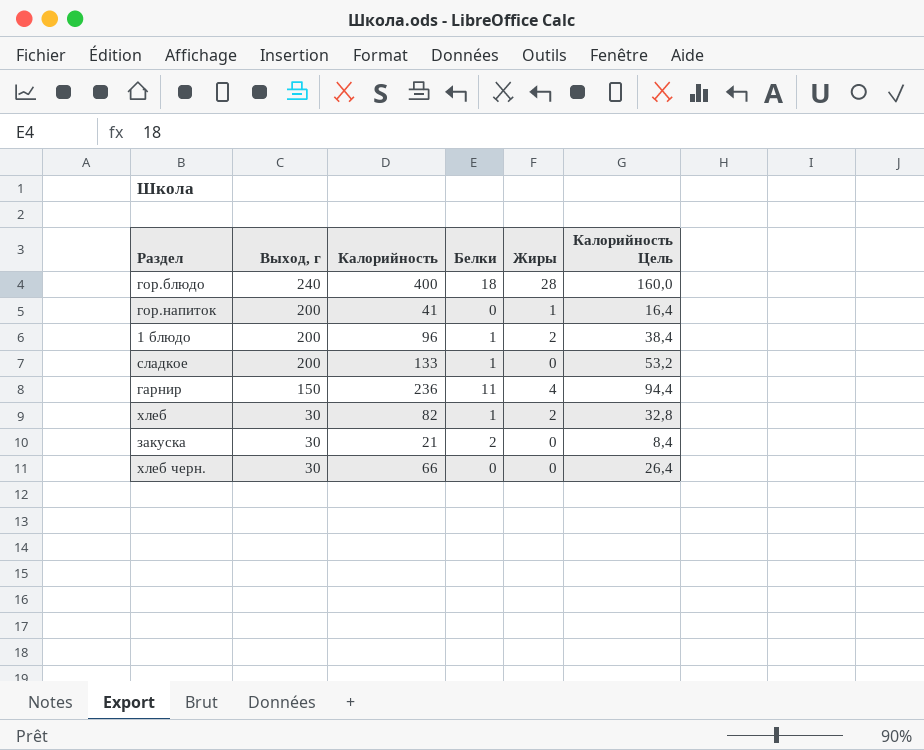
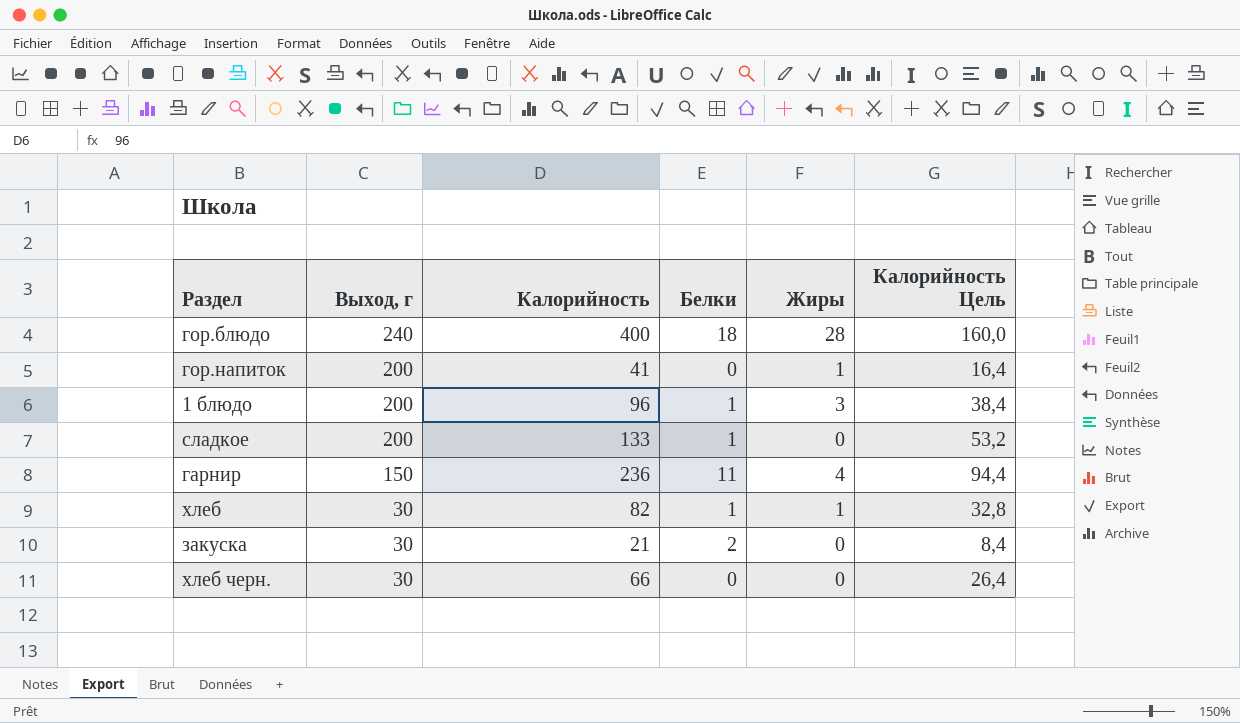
1 блюдо | Жиры: 2 -> 3
хлеб | Жиры: 2 -> 1

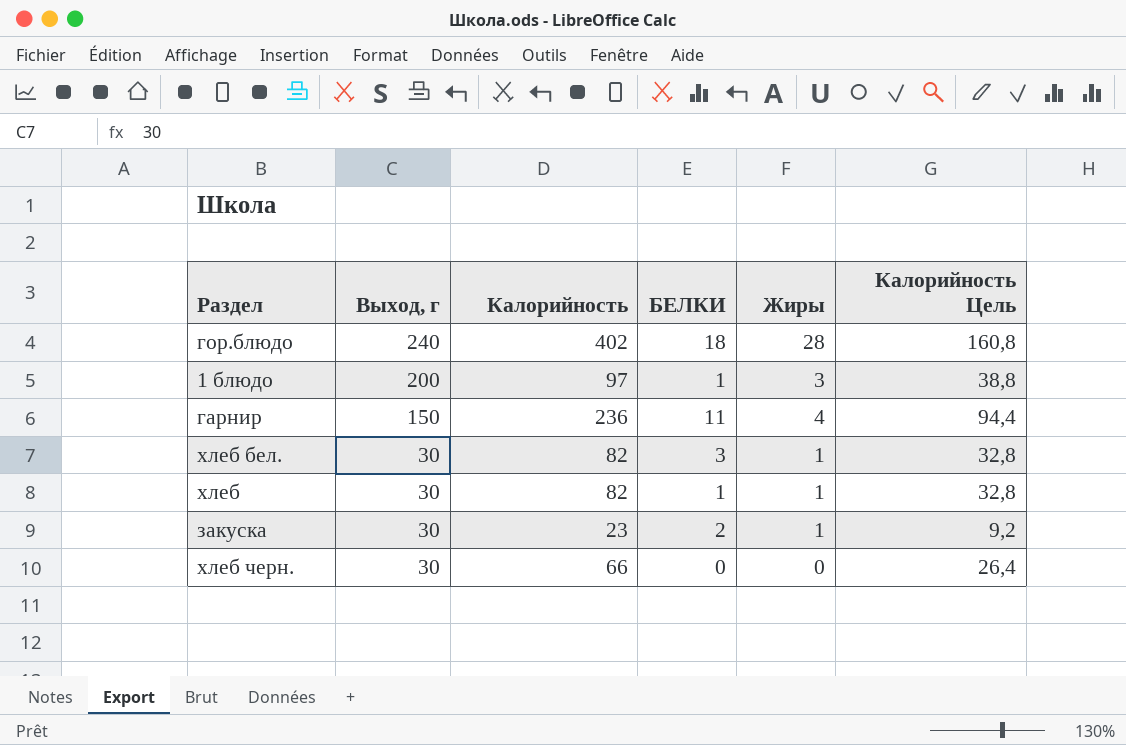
column name: Белки -> БЕЛКИ
row гор.напиток: 200 | 41 | 0 | 1 | 16,4 -> none
row сладкое: 200 | 133 | 1 | 0 | 53,2 -> none
гор.блюдо | Калорийность: 400 -> 402
гор.блюдо | Калорийность Цель: 160,0 -> 160,8
1 блюдо | Калорийность: 96 -> 97
1 блюдо | Калорийность Цель: 38,4 -> 38,8
row хлеб бел.: none -> 30 | 82 | 3 | 1 | 32,8
закуска | Калорийность: 21 -> 23
закуска | Жиры: 0 -> 1
закуска | Калорийность Цель: 8,4 -> 9,2

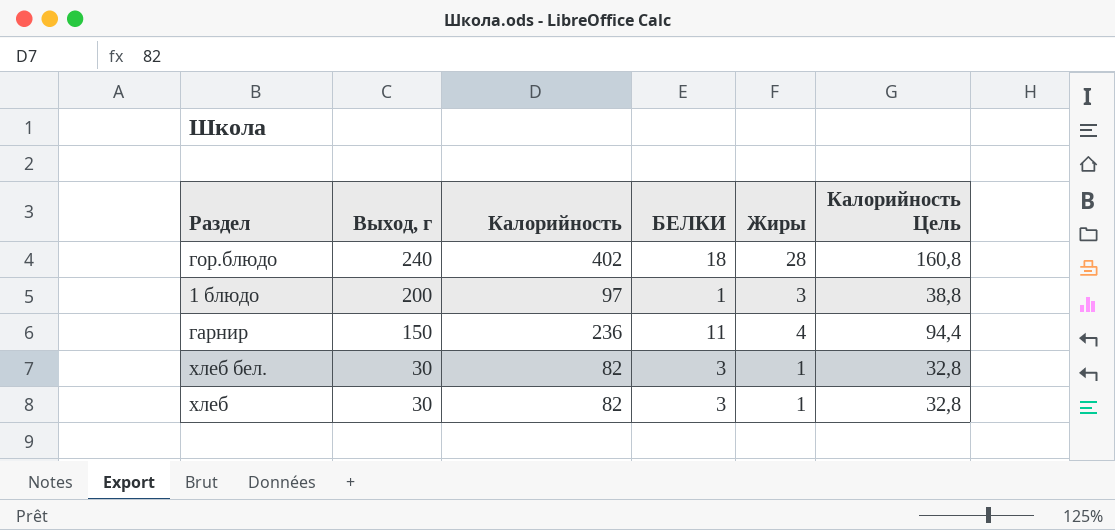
row закуска: 30 | 23 | 2 | 1 | 9,2 -> none
row хлеб черн.: 30 | 66 | 0 | 0 | 26,4 -> none
хлеб | БЕЛКИ: 1 -> 3

